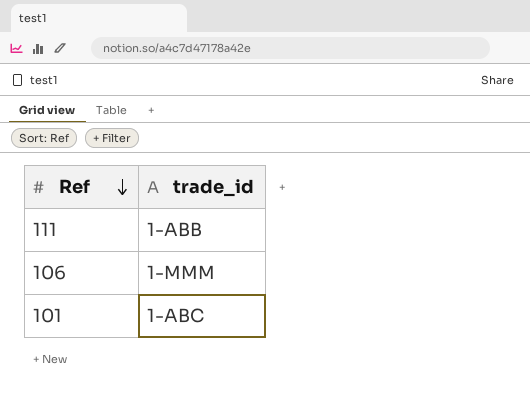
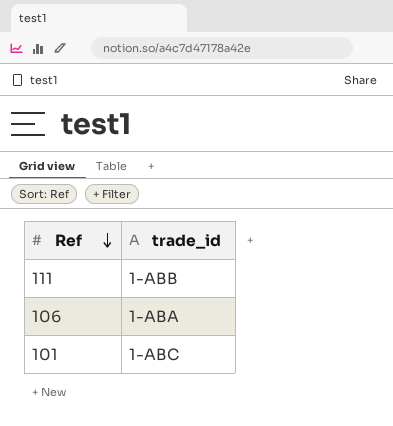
106 | trade_id: 1-MMM -> 1-ABA

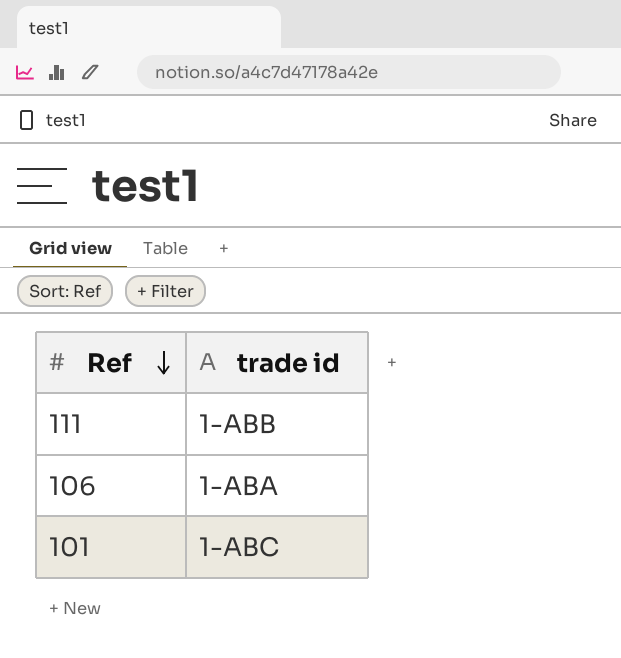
column name: trade_id -> trade id

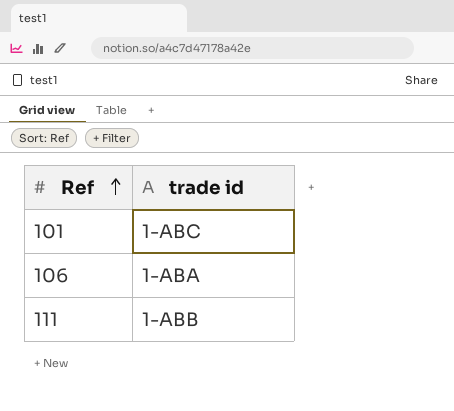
row order: Ref descending -> Ref ascending

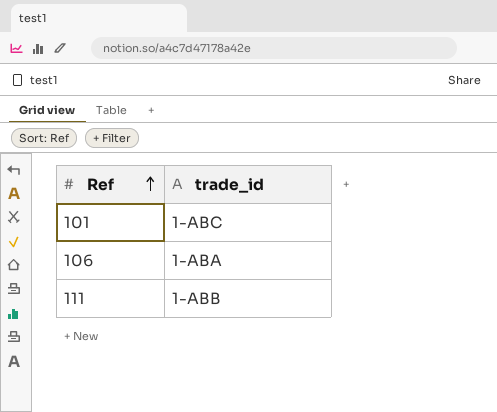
column name: trade id -> trade_id

